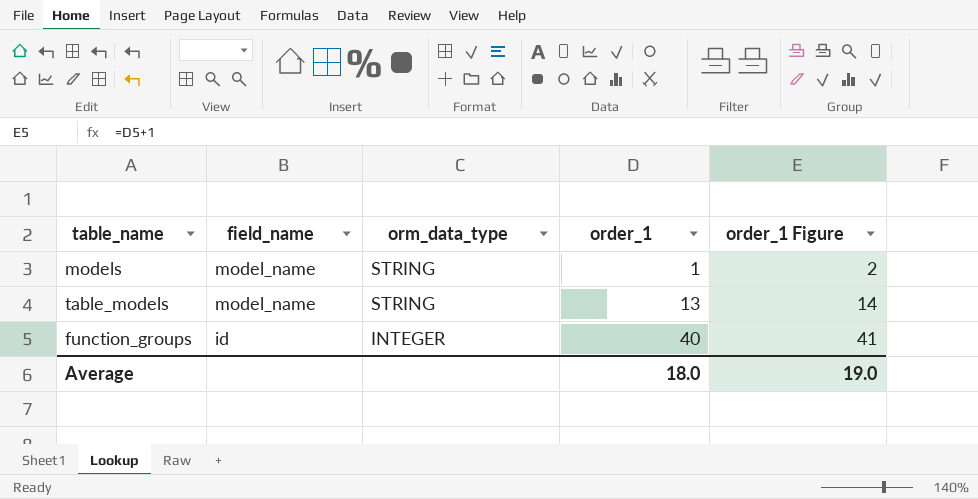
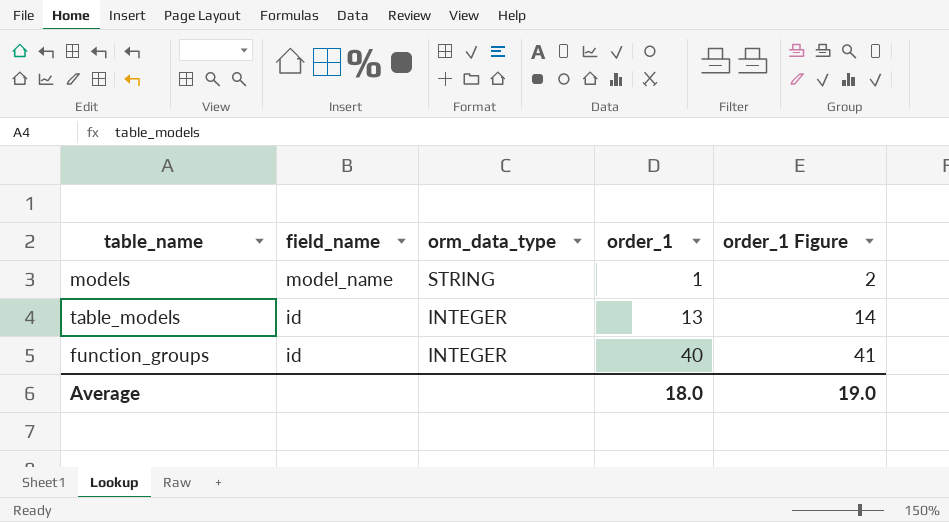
table_models | field_name: model_name -> id
table_models | orm_data_type: STRING -> INTEGER

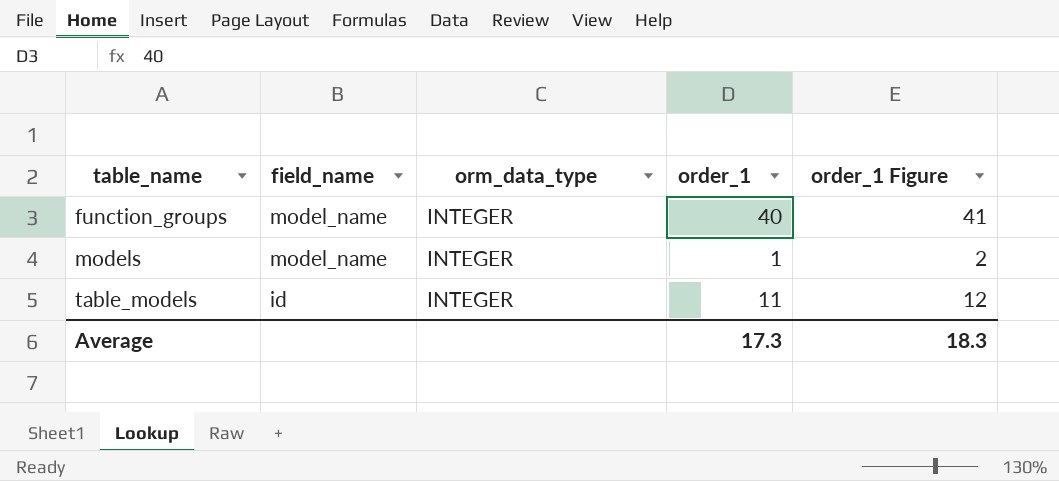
row order: field_name descending -> table_name ascending
function_groups | field_name: id -> model_name
models | orm_data_type: STRING -> INTEGER
table_models | order_1: 13 -> 11
table_models | order_1 Figure: 14 -> 12
Average | order_1: 18.0 -> 17.3
Average | order_1 Figure: 19.0 -> 18.3

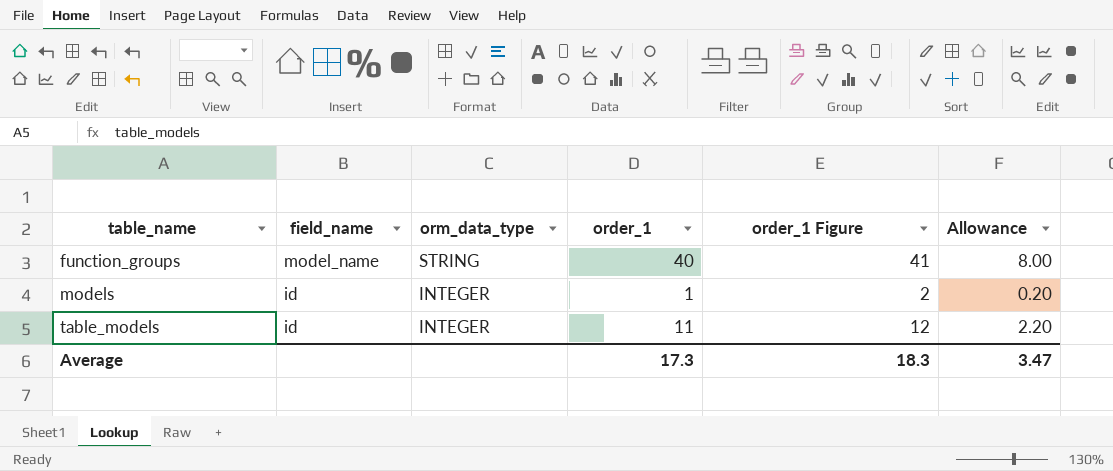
column Allowance | formula: none -> [order_1] * 0.2
function_groups | orm_data_type: INTEGER -> STRING
models | field_name: model_name -> id

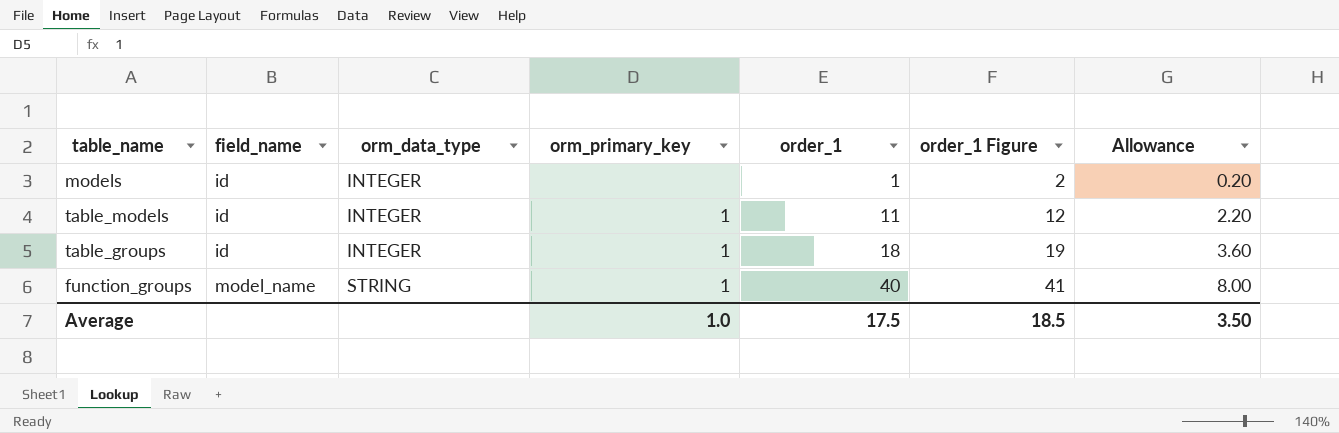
row order: table_name ascending -> field_name ascending
column orm_primary_key | position: none -> 4
row table_groups: none -> id | INTEGER | 1 | 18 | 19 | 3.60
Average | order_1: 17.3 -> 17.5
Average | order_1 Figure: 18.3 -> 18.5
Average | Allowance: 3.47 -> 3.50

